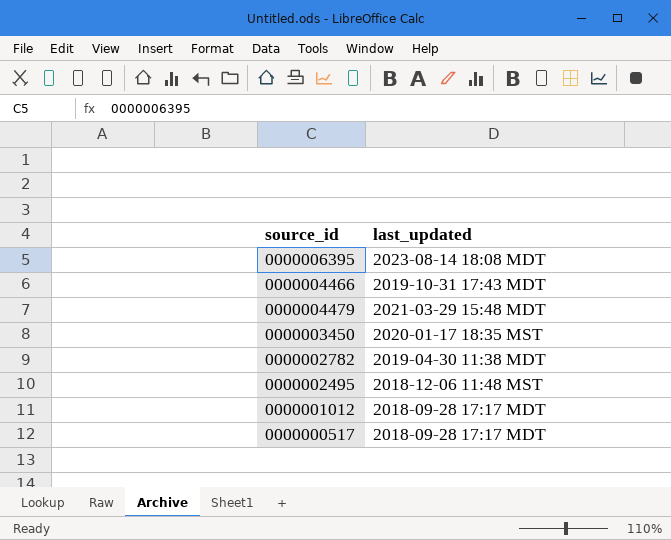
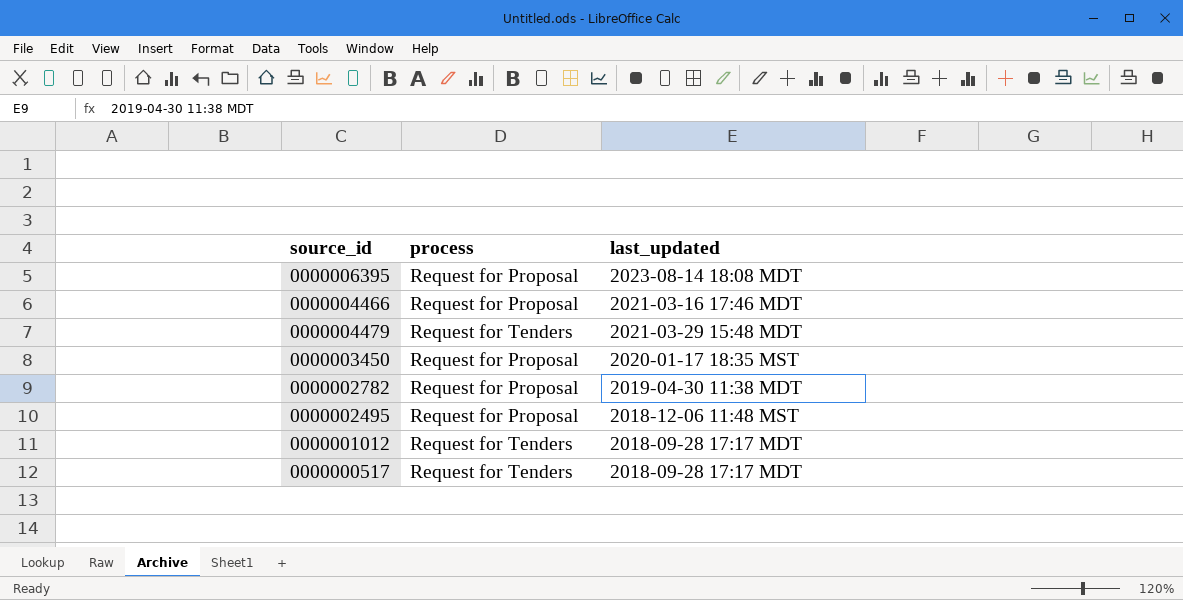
column process | position: none -> 2
0000004466 | last_updated: 2019-10-31 17:43 MDT -> 2021-03-16 17:46 MDT

